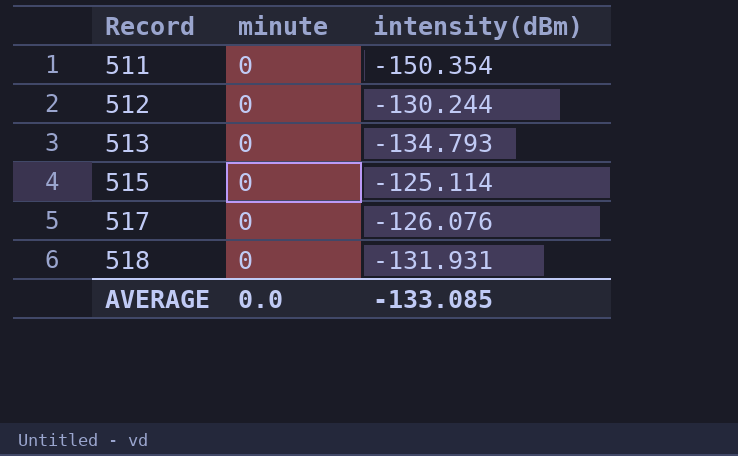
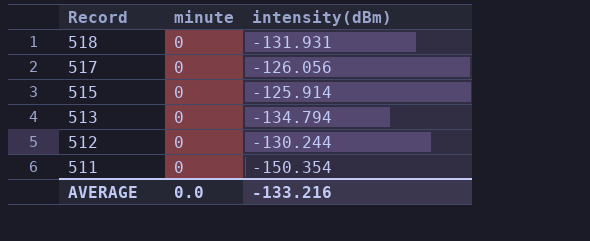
row order: Record ascending -> Record descending
517 | intensity(dBm): -126.076 -> -126.056
515 | intensity(dBm): -125.114 -> -125.914
513 | intensity(dBm): -134.793 -> -134.794
AVERAGE | intensity(dBm): -133.085 -> -133.216

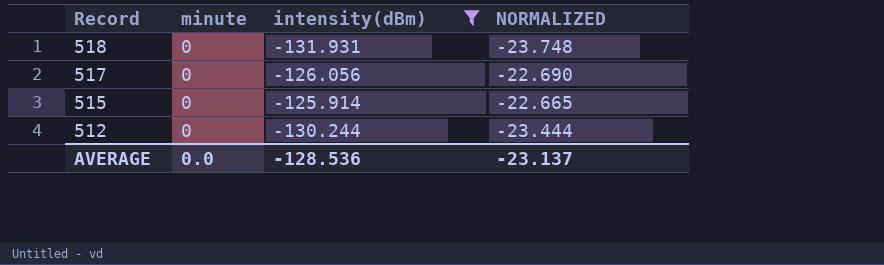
filter: none -> intensity(dBm) >= -131.931
column NORMALIZED | formula: none -> [intensity(dBm)] * 0.18
AVERAGE | intensity(dBm): -133.216 -> -128.536

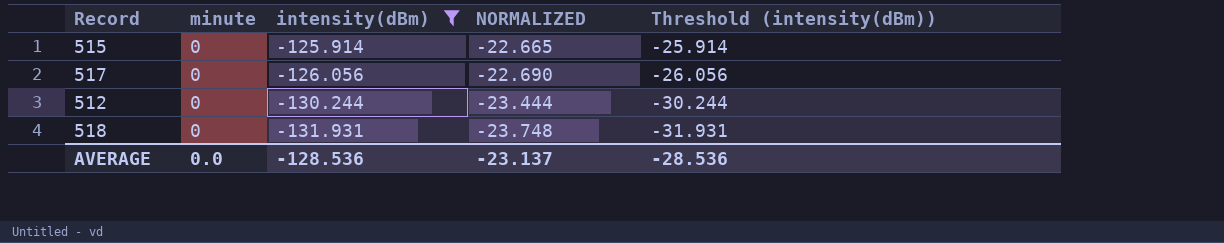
row order: Record descending -> intensity(dBm) descending
column Threshold (intensity(dBm)) | formula: none -> [intensity(dBm)] + 100

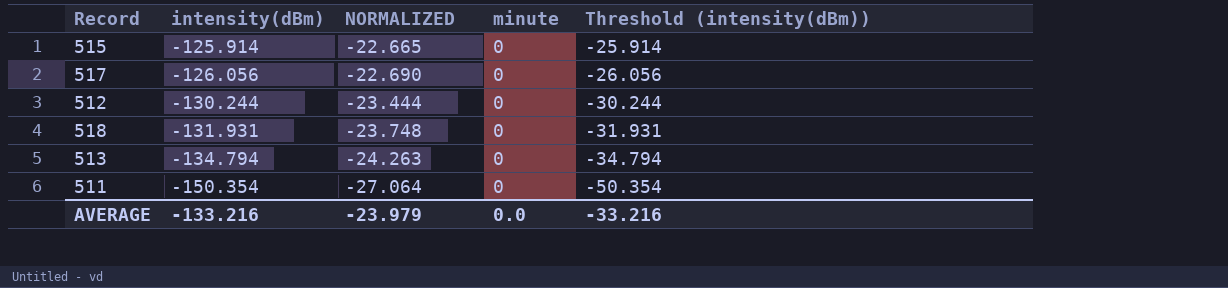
filter: intensity(dBm) >= -131.931 -> none
column minute | position: 2 -> 4
AVERAGE | intensity(dBm): -128.536 -> -133.216
AVERAGE | NORMALIZED: -23.137 -> -23.979
AVERAGE | Threshold (intensity(dBm)): -28.536 -> -33.216

